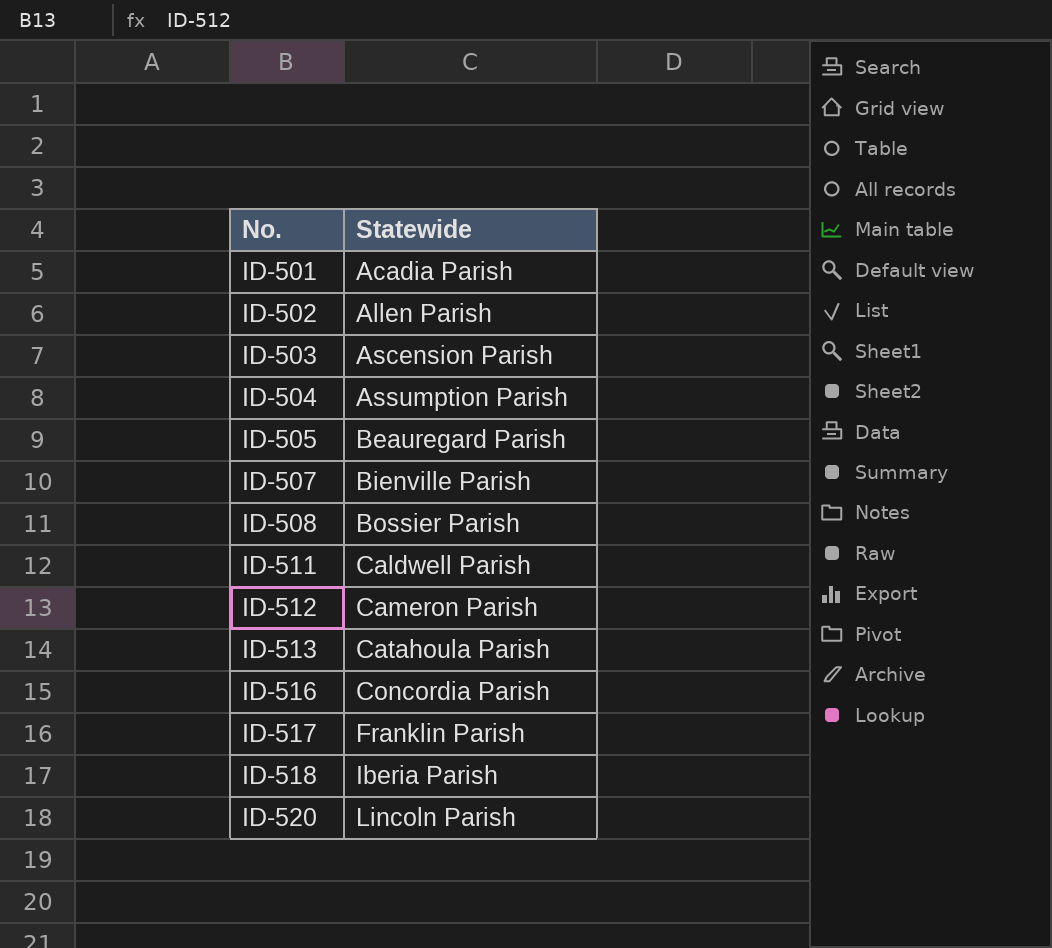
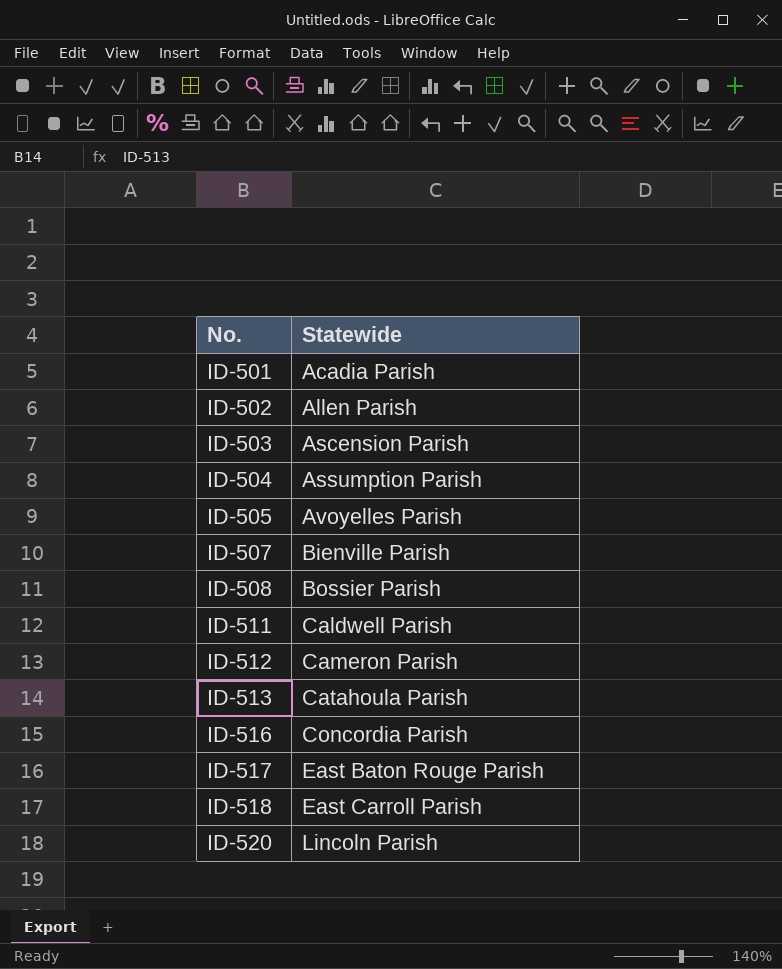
ID-505 | Statewide: Beauregard Parish -> Avoyelles Parish
ID-517 | Statewide: Franklin Parish -> East Baton Rouge Parish
ID-518 | Statewide: Iberia Parish -> East Carroll Parish

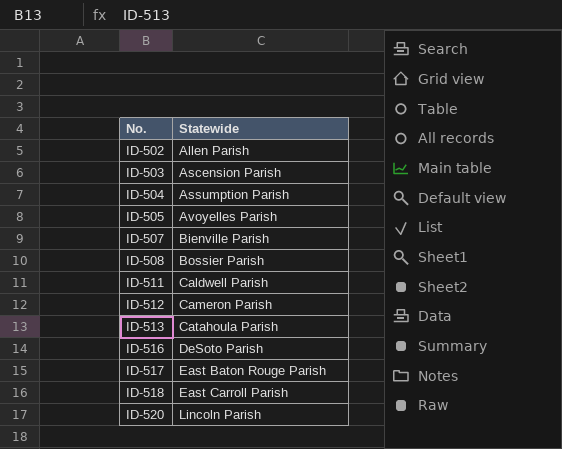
row ID-501: Acadia Parish -> none
ID-516 | Statewide: Concordia Parish -> DeSoto Parish

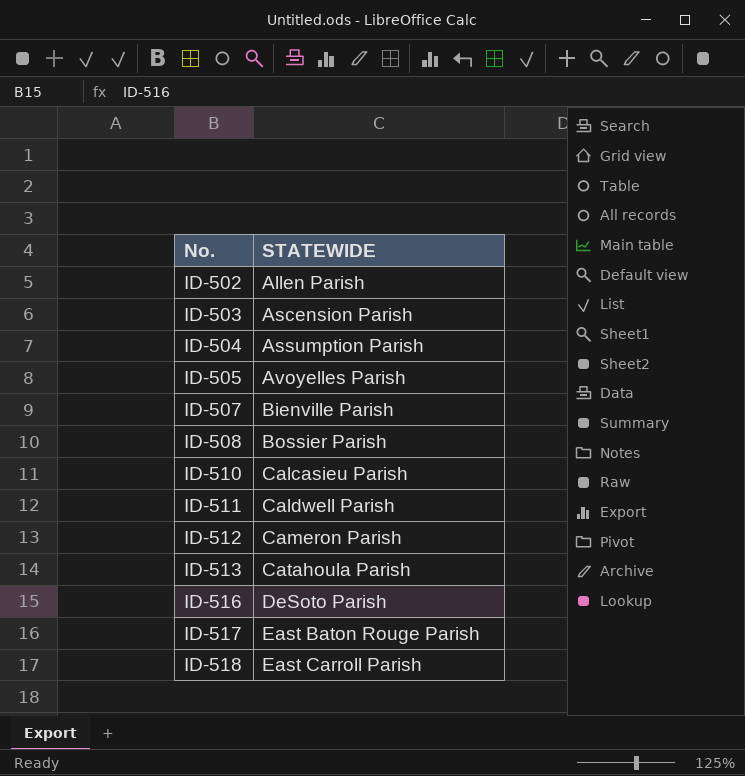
column name: Statewide -> STATEWIDE
row ID-520: Lincoln Parish -> none
row ID-510: none -> Calcasieu Parish

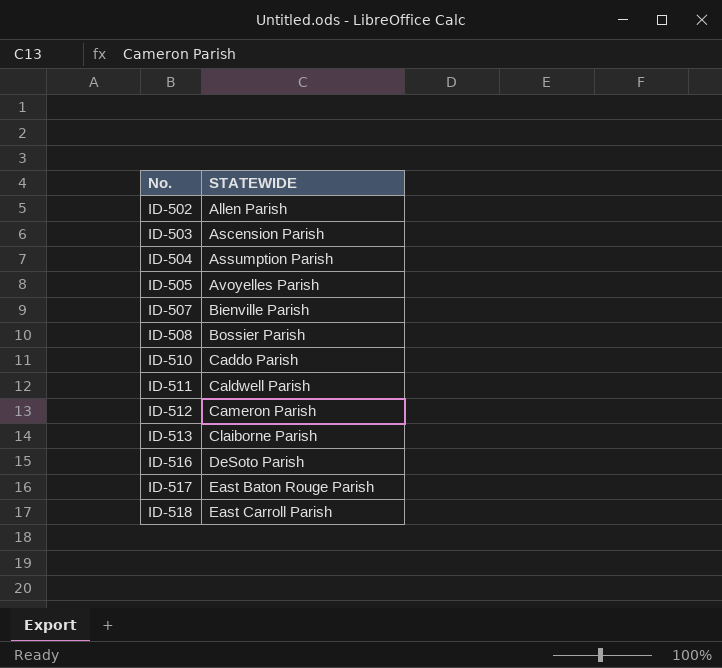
ID-510 | STATEWIDE: Calcasieu Parish -> Caddo Parish
ID-513 | STATEWIDE: Catahoula Parish -> Claiborne Parish

